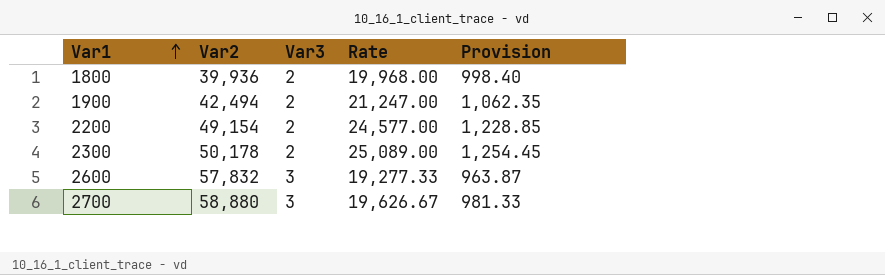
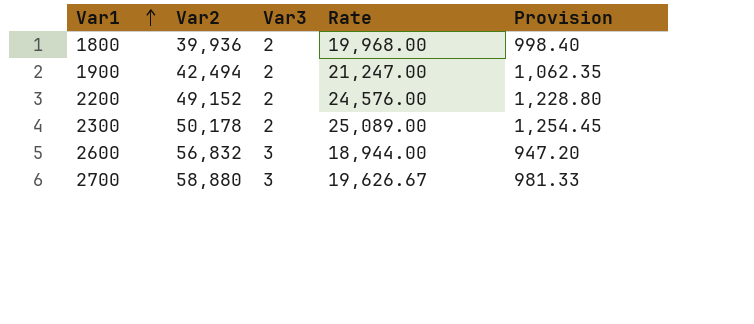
2200 | Var2: 49,154 -> 49,152
2200 | Rate: 24,577.00 -> 24,576.00
2200 | Provision: 1,228.85 -> 1,228.80
2600 | Var2: 57,832 -> 56,832
2600 | Rate: 19,277.33 -> 18,944.00
2600 | Provision: 963.87 -> 947.20

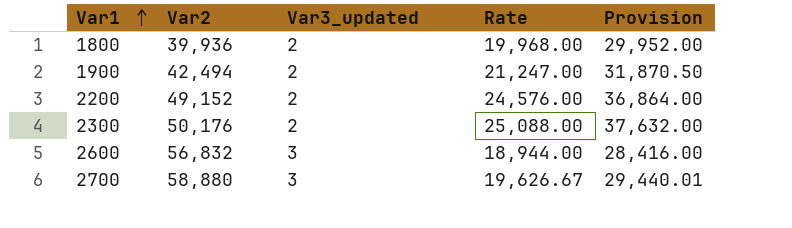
column name: Var3 -> Var3_updated
column Provision | formula: [Rate] * 0.05 -> [Rate] * 1.5
2300 | Var2: 50,178 -> 50,176
2300 | Rate: 25,089.00 -> 25,088.00

